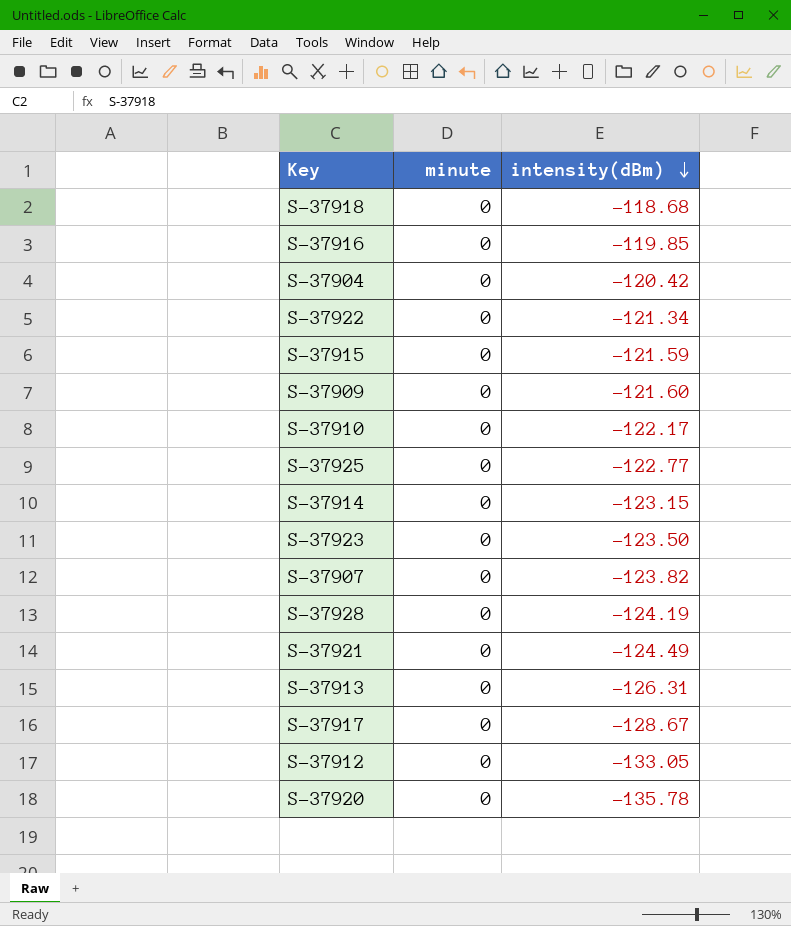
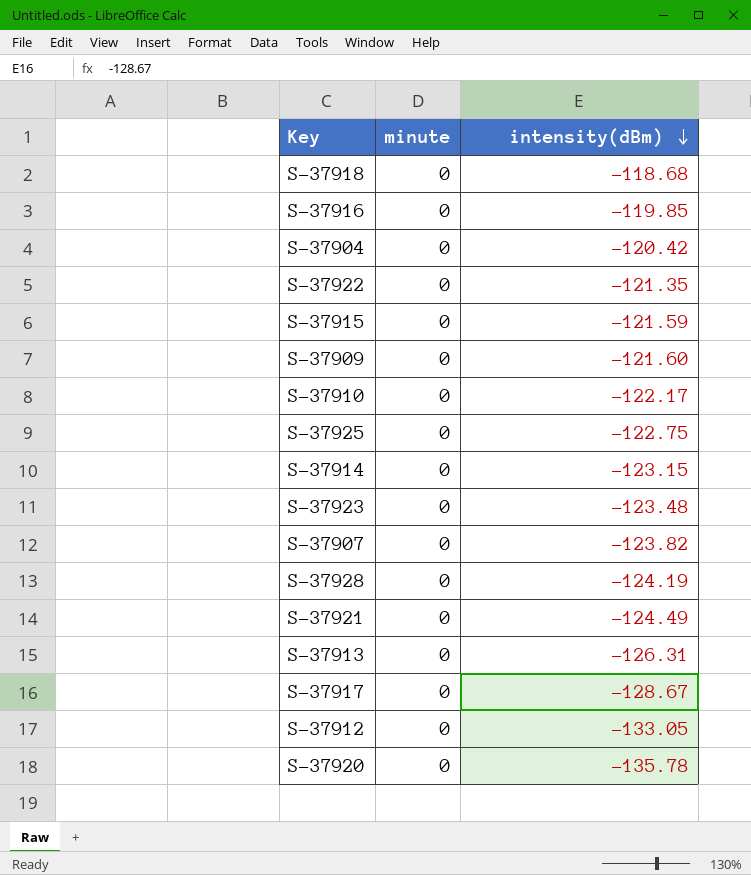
S-37922 | intensity(dBm): -121.34 -> -121.35
S-37925 | intensity(dBm): -122.77 -> -122.75
S-37923 | intensity(dBm): -123.50 -> -123.48

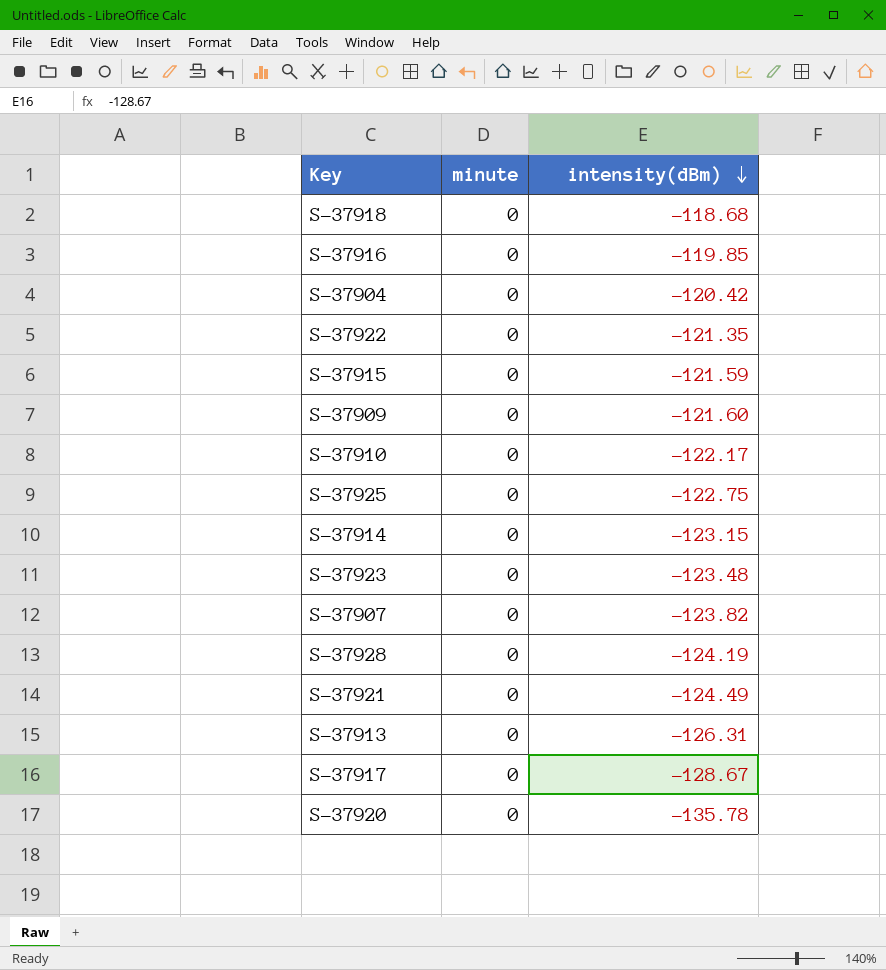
row S-37912: 0 | -133.05 -> none

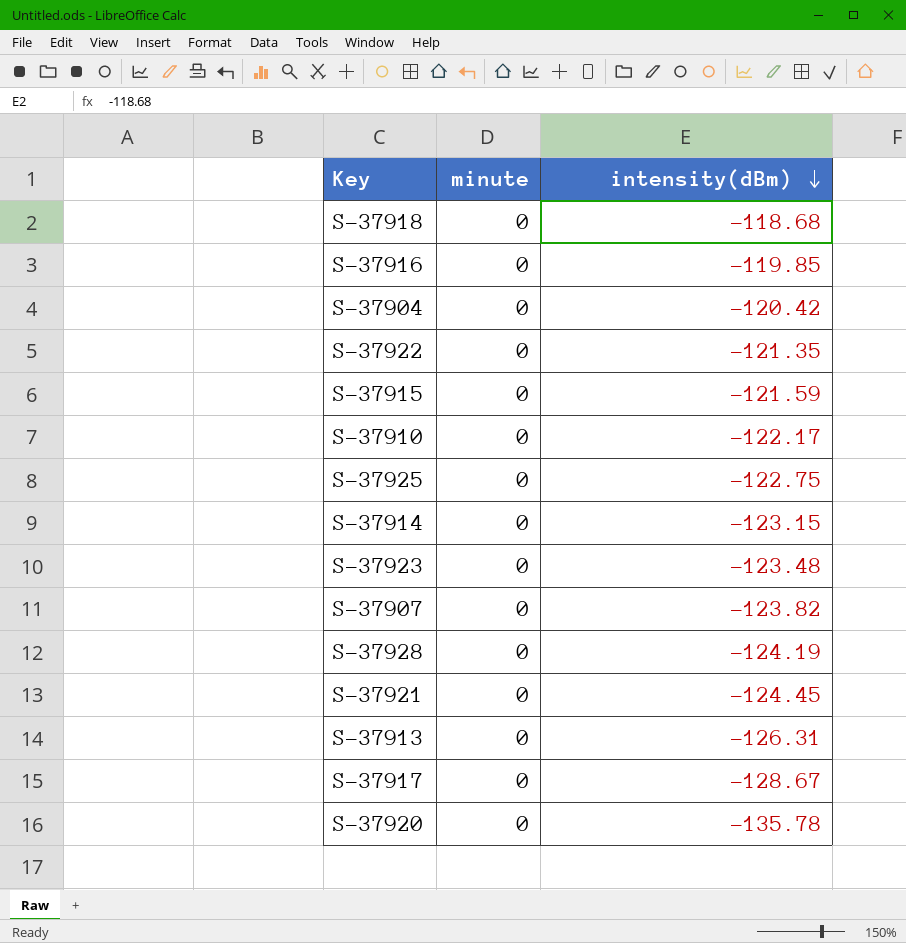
row S-37909: 0 | -121.60 -> none
S-37921 | intensity(dBm): -124.49 -> -124.45

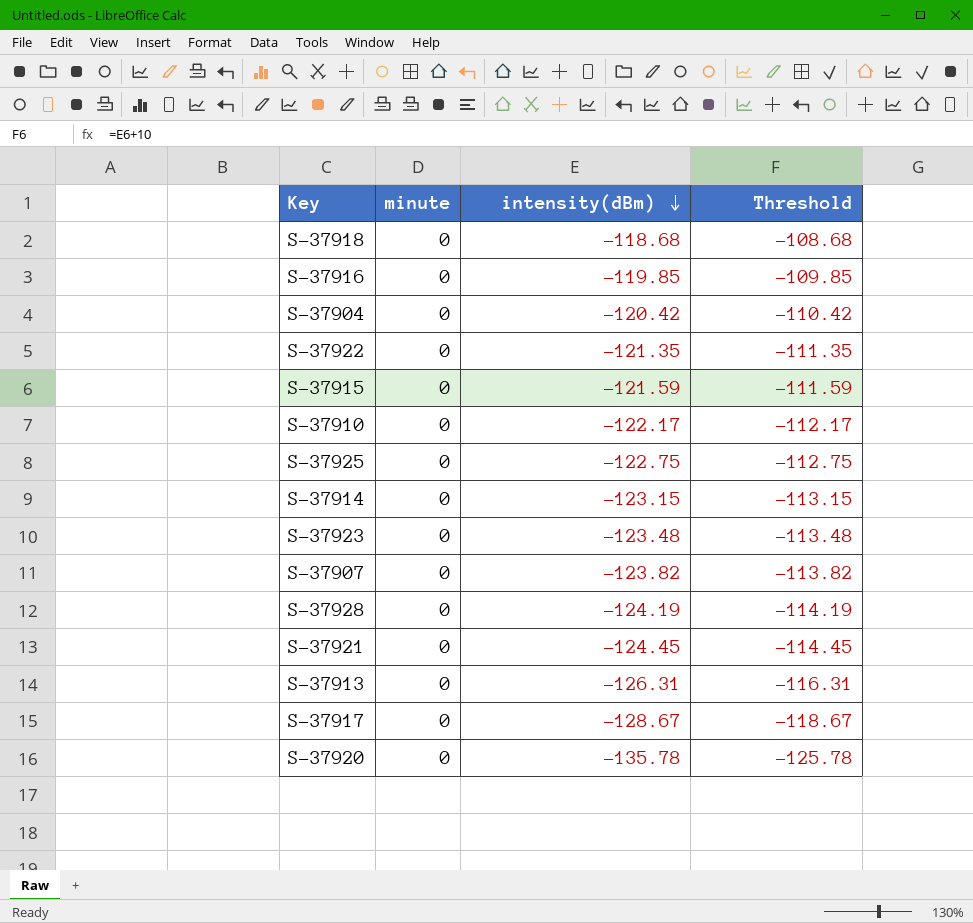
column Threshold | formula: none -> [intensity(dBm)] + 10

